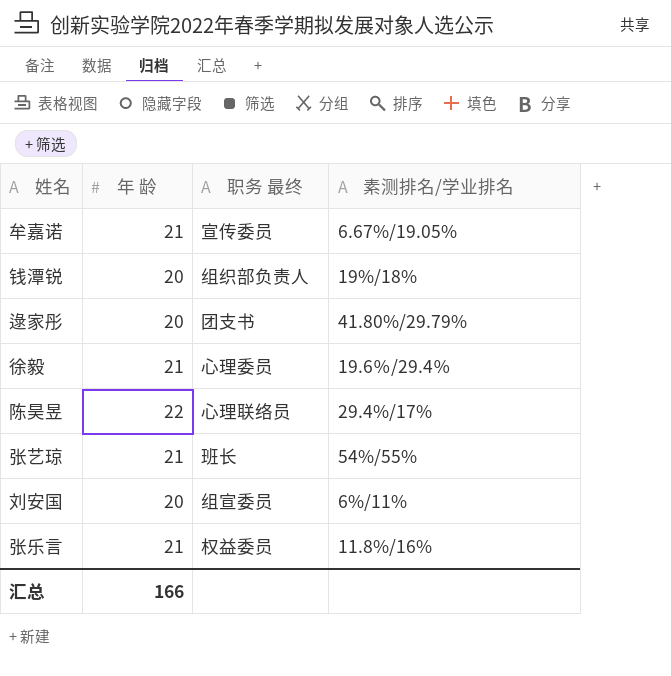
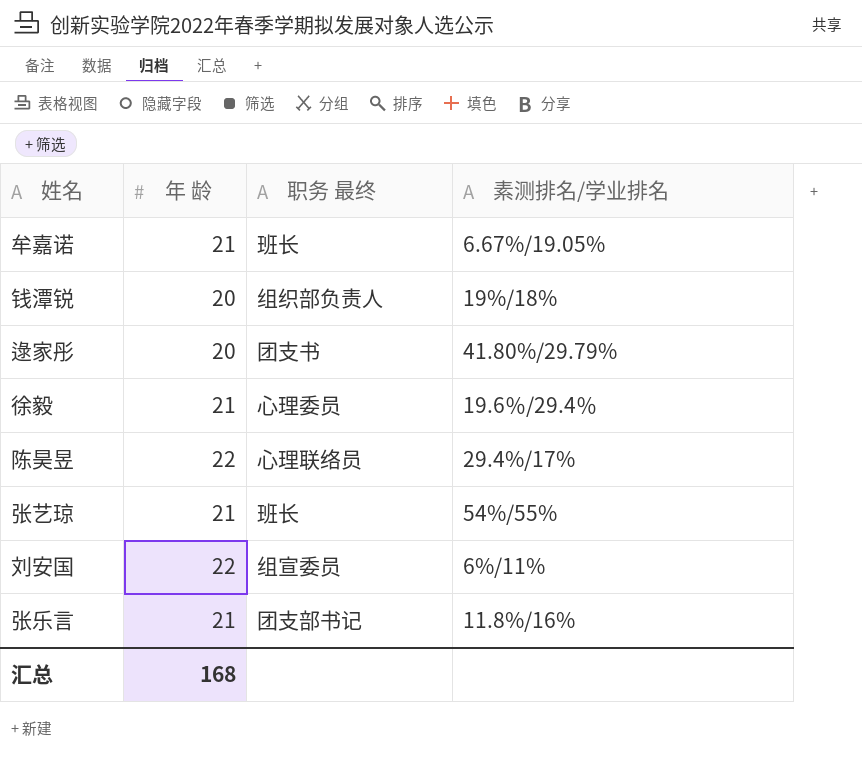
牟嘉诺 | 职务 最终: 宣传委员 -> 班长
刘安国 | 年 龄: 20 -> 22
张乐言 | 职务 最终: 权益委员 -> 团支部书记
汇总 | 年 龄: 166 -> 168

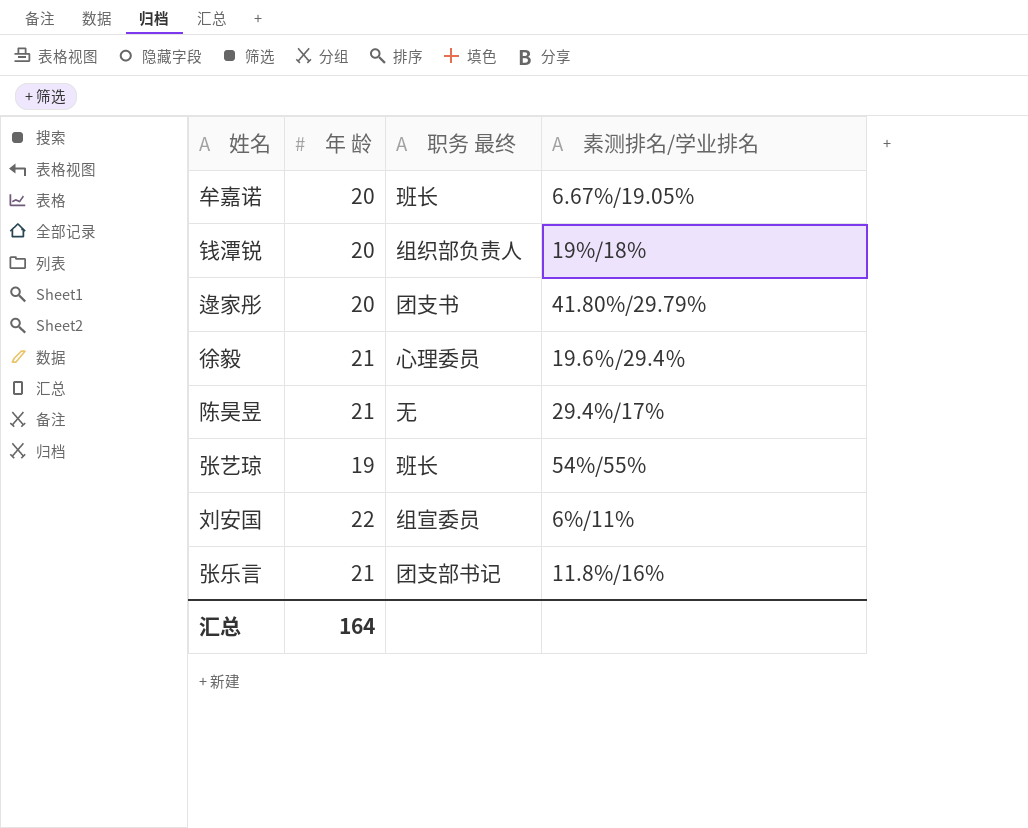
牟嘉诺 | 年 龄: 21 -> 20
陈昊昱 | 年 龄: 22 -> 21
陈昊昱 | 职务 最终: 心理联络员 -> 无
张艺琼 | 年 龄: 21 -> 19
汇总 | 年 龄: 168 -> 164

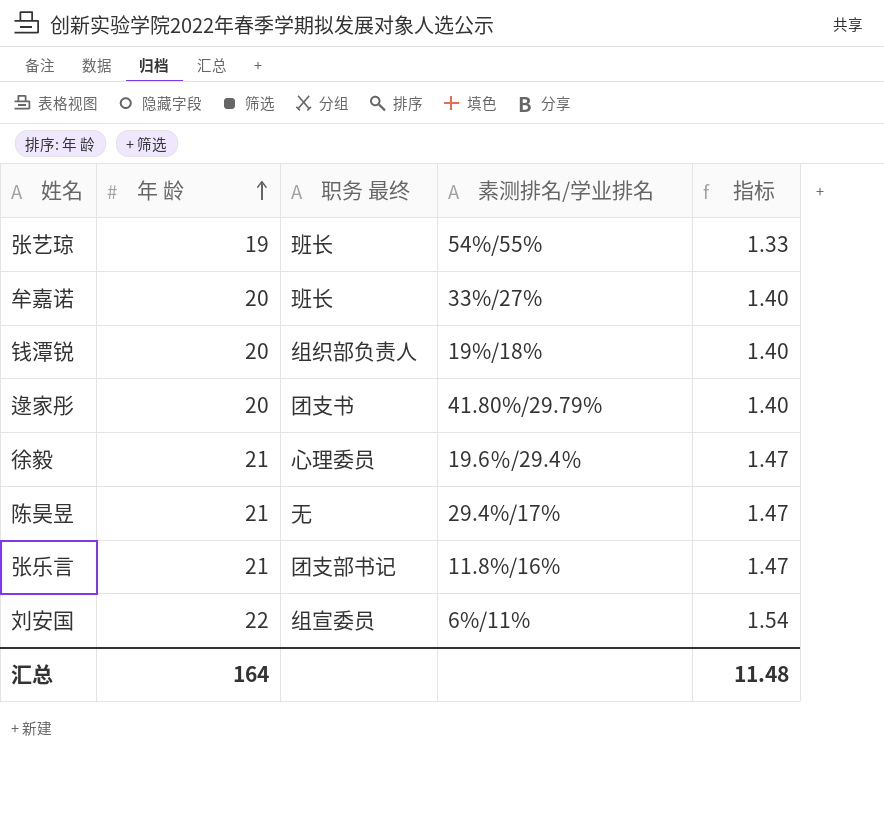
row order: none -> 年 龄 ascending
column 指标 | formula: none -> [年 龄] * 0.07
牟嘉诺 | 素测排名/学业排名: 6.67%/19.05% -> 33%/27%

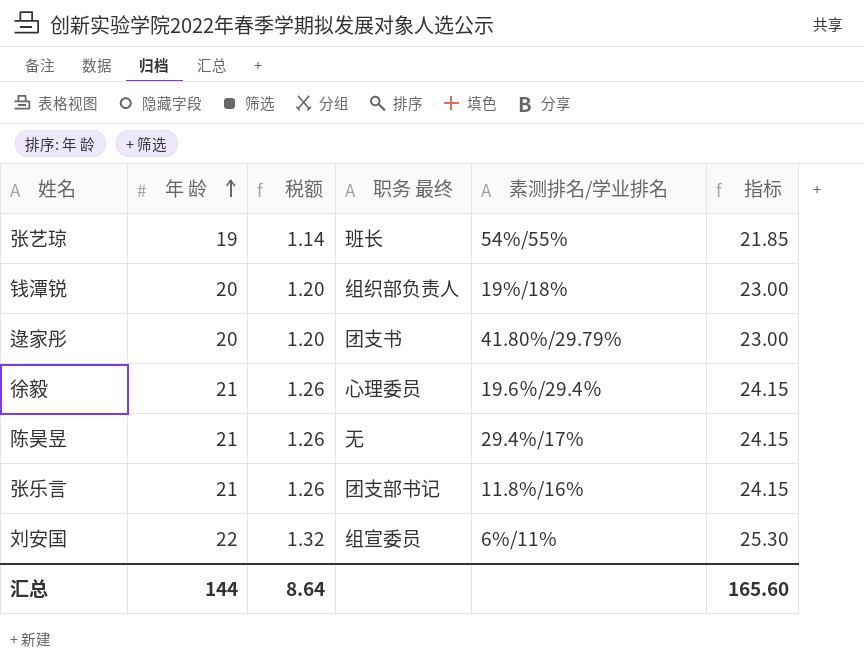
column 税额 | formula: none -> [年 龄] * 0.06
column 指标 | formula: [年 龄] * 0.07 -> [年 龄] * 1.15
row 牟嘉诺: 20 | 班长 | 33%/27% | 1.40 -> none
汇总 | 年 龄: 164 -> 144
汇总 | 指标: 11.48 -> 165.60

